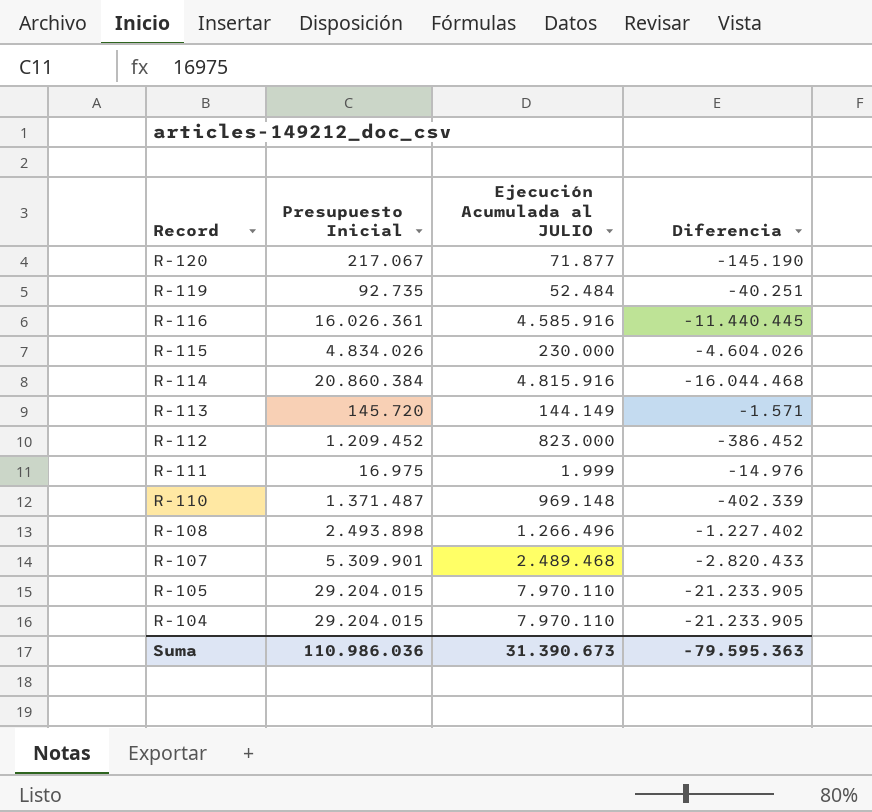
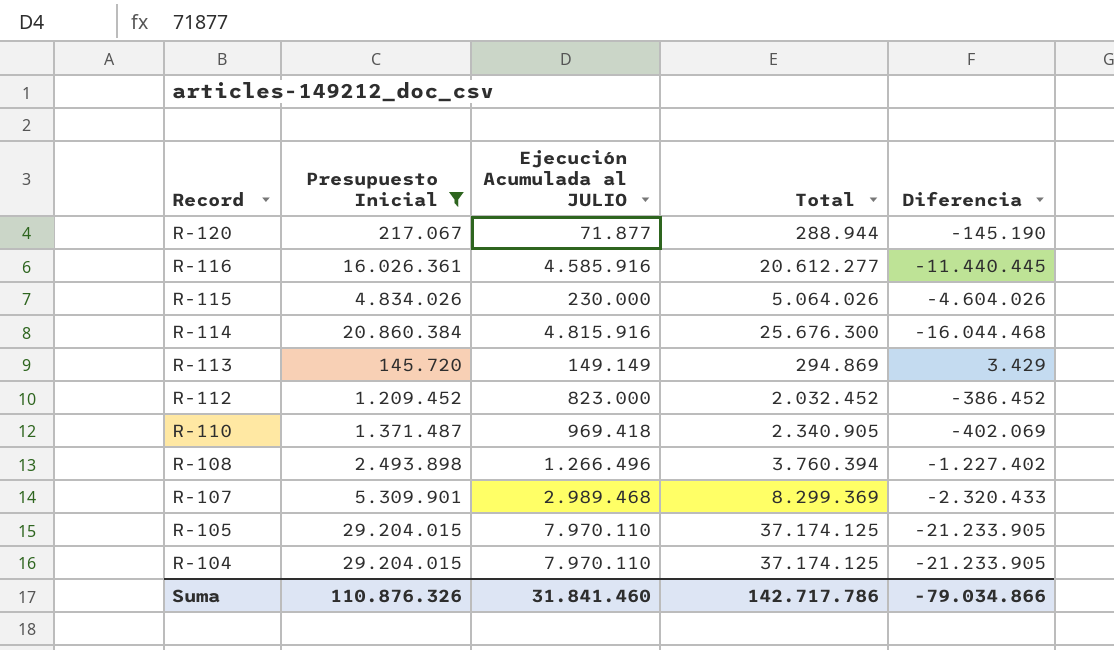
filter: none -> Presupuesto Inicial >= 145.720
column Total | formula: none -> [Presupuesto Inicial] + [Ejecución Acumulada al JULIO]
R-113 | Ejecución Acumulada al JULIO: 144.149 -> 149.149
R-113 | Diferencia: -1.571 -> 3.429
R-110 | Ejecución Acumulada al JULIO: 969.148 -> 969.418
R-110 | Diferencia: -402.339 -> -402.069
R-107 | Ejecución Acumulada al JULIO: 2.489.468 -> 2.989.468
R-107 | Diferencia: -2.820.433 -> -2.320.433
Suma | Presupuesto Inicial: 110.986.036 -> 110.876.326
Suma | Ejecución Acumulada al JULIO: 31.390.673 -> 31.841.460
Suma | Diferencia: -79.595.363 -> -79.034.866

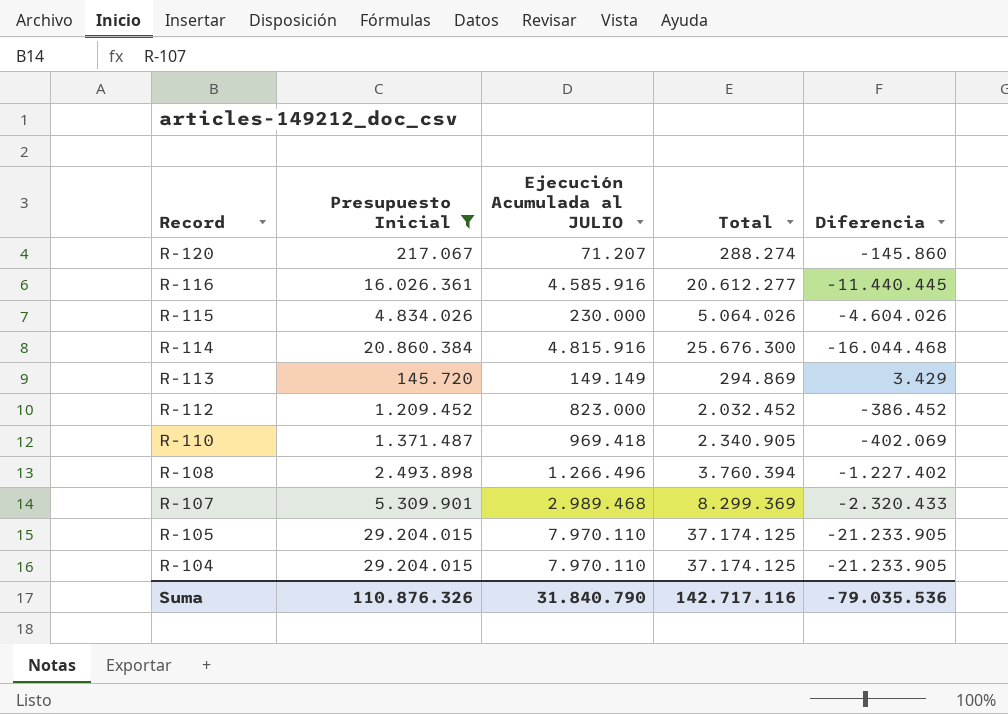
R-120 | Ejecución Acumulada al JULIO: 71.877 -> 71.207
R-120 | Total: 288.944 -> 288.274
R-120 | Diferencia: -145.190 -> -145.860
Suma | Ejecución Acumulada al JULIO: 31.841.460 -> 31.840.790
Suma | Total: 142.717.786 -> 142.717.116
Suma | Diferencia: -79.034.866 -> -79.035.536

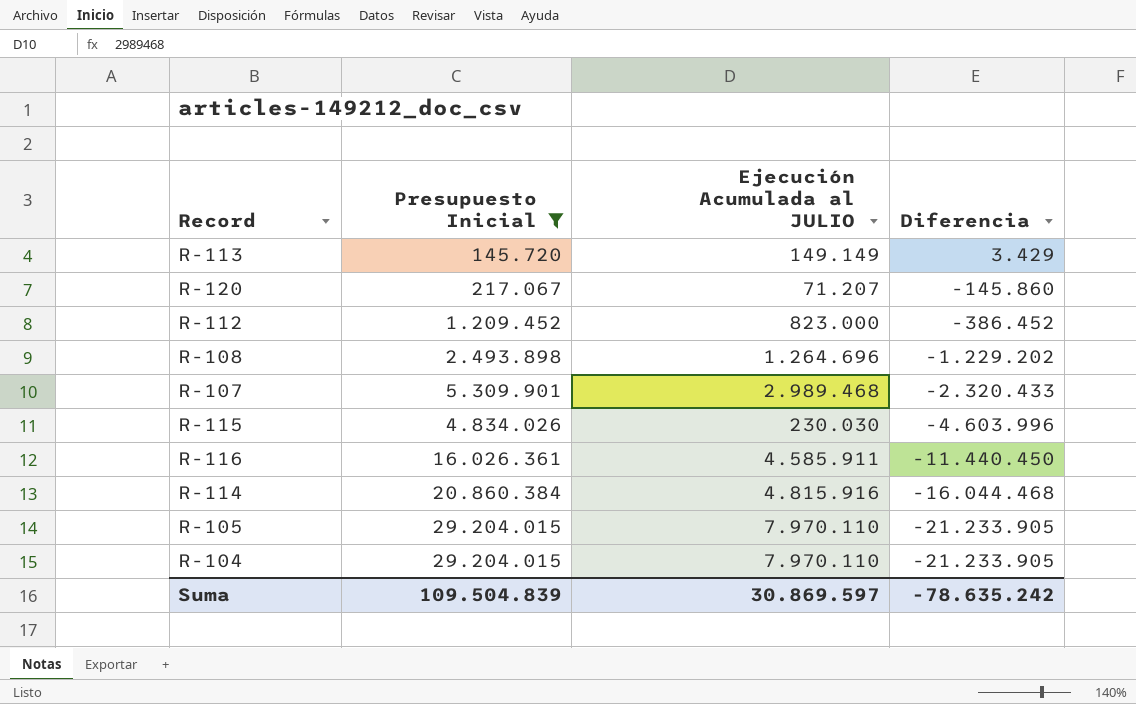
row order: Record descending -> Diferencia descending
column Total | formula: [Presupuesto Inicial] + [Ejecución Acumulada al JULIO] -> none
row R-110: 1.371.487 | 969.418 | 2.340.905 | -402.069 -> none
R-108 | Ejecución Acumulada al JULIO: 1.266.496 -> 1.264.696
R-108 | Diferencia: -1.227.402 -> -1.229.202
R-115 | Ejecución Acumulada al JULIO: 230.000 -> 230.030
R-115 | Diferencia: -4.604.026 -> -4.603.996
R-116 | Ejecución Acumulada al JULIO: 4.585.916 -> 4.585.911
R-116 | Diferencia: -11.440.445 -> -11.440.450
Suma | Presupuesto Inicial: 110.876.326 -> 109.504.839
Suma | Ejecución Acumulada al JULIO: 31.840.790 -> 30.869.597
Suma | Diferencia: -79.035.536 -> -78.635.242

